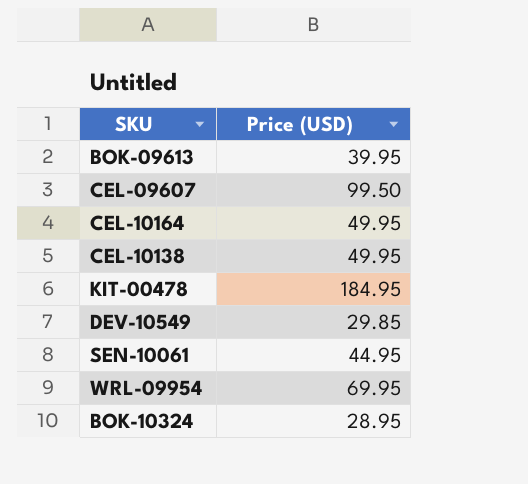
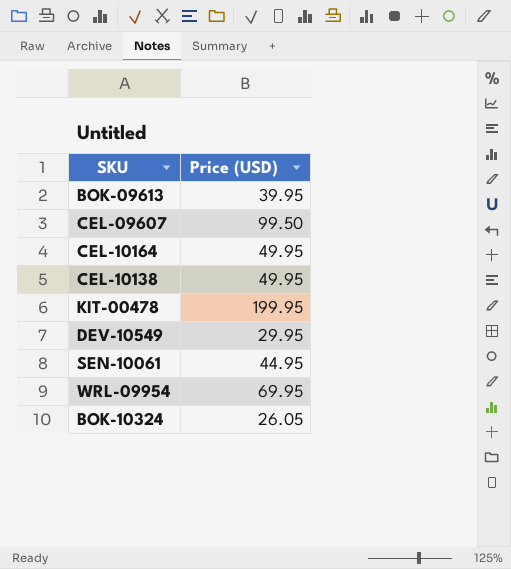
KIT-00478 | Price (USD): 184.95 -> 199.95
DEV-10549 | Price (USD): 29.85 -> 29.95
BOK-10324 | Price (USD): 28.95 -> 26.05

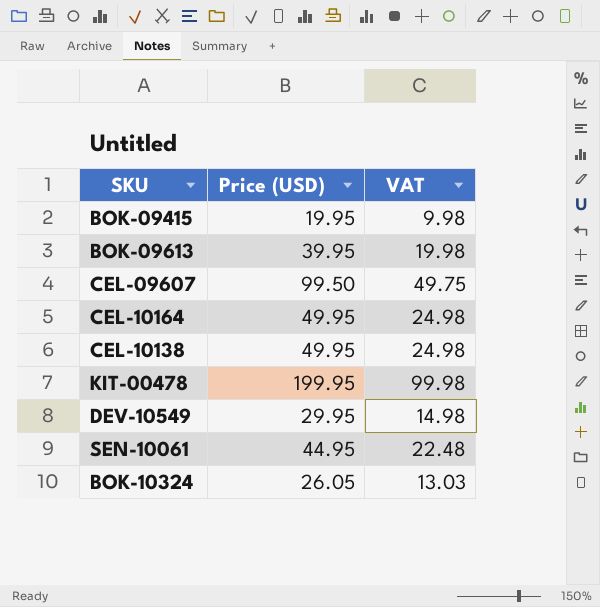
column VAT | formula: none -> [Price (USD)] * 0.5
row WRL-09954: 69.95 -> none
row BOK-09415: none -> 19.95 | 9.98

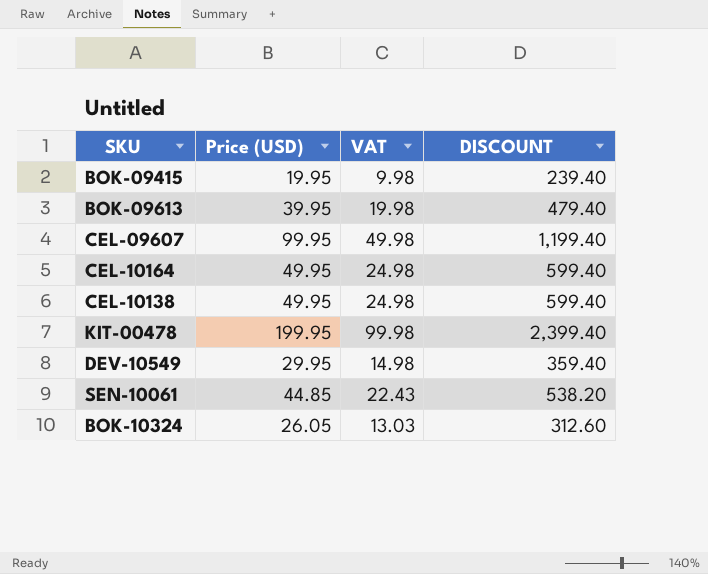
column DISCOUNT | formula: none -> [Price (USD)] * 12
CEL-09607 | Price (USD): 99.50 -> 99.95
CEL-09607 | VAT: 49.75 -> 49.98
SEN-10061 | Price (USD): 44.95 -> 44.85
SEN-10061 | VAT: 22.48 -> 22.43

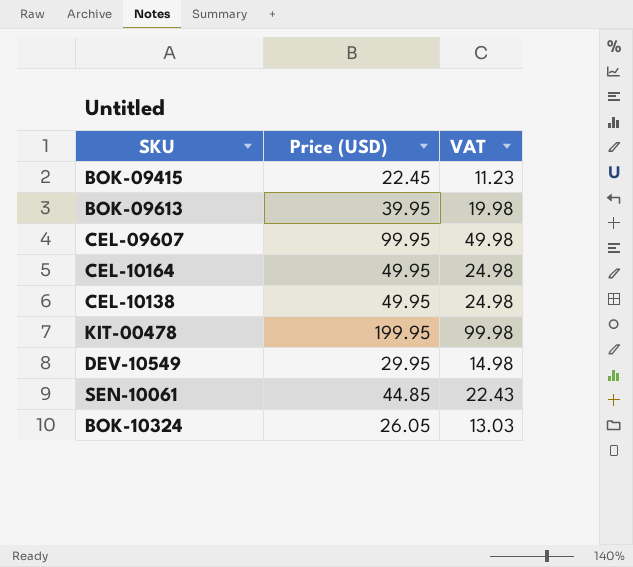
column DISCOUNT | formula: [Price (USD)] * 12 -> none
BOK-09415 | Price (USD): 19.95 -> 22.45
BOK-09415 | VAT: 9.98 -> 11.23

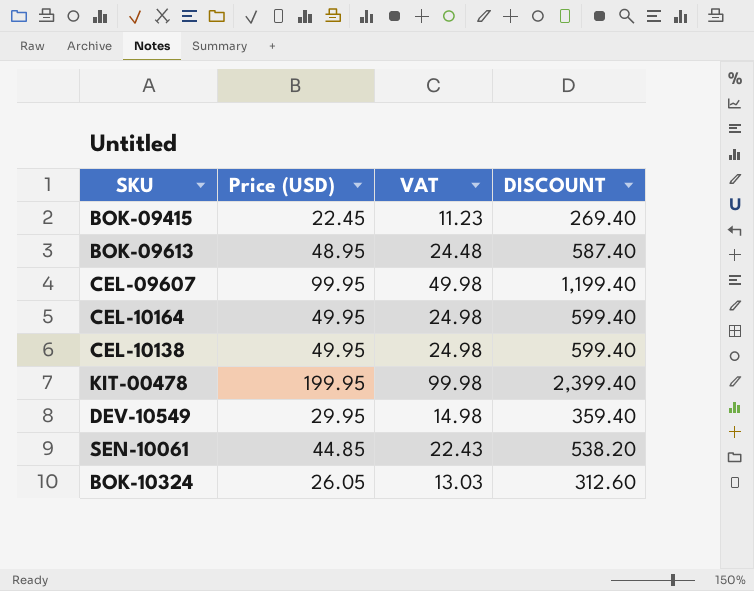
column DISCOUNT | formula: none -> [Price (USD)] * 12
BOK-09613 | Price (USD): 39.95 -> 48.95
BOK-09613 | VAT: 19.98 -> 24.48

